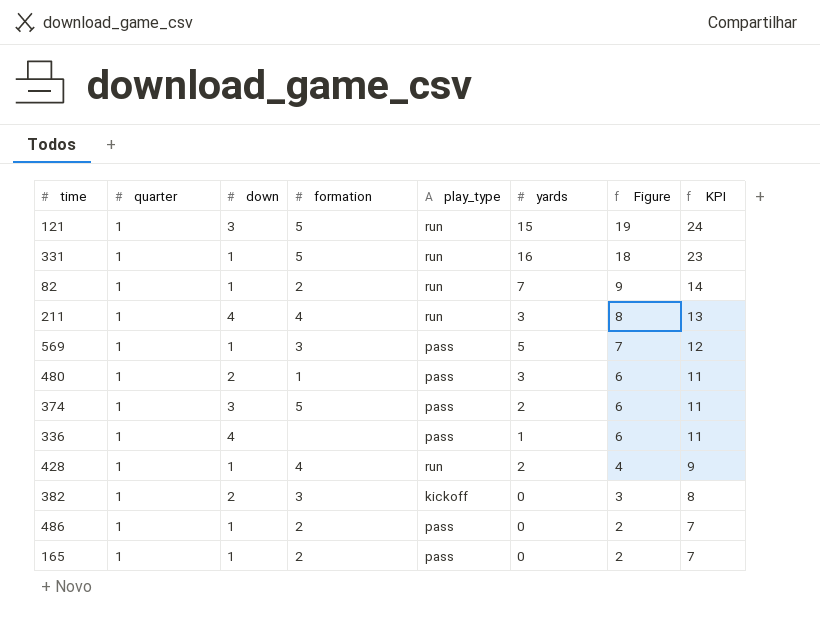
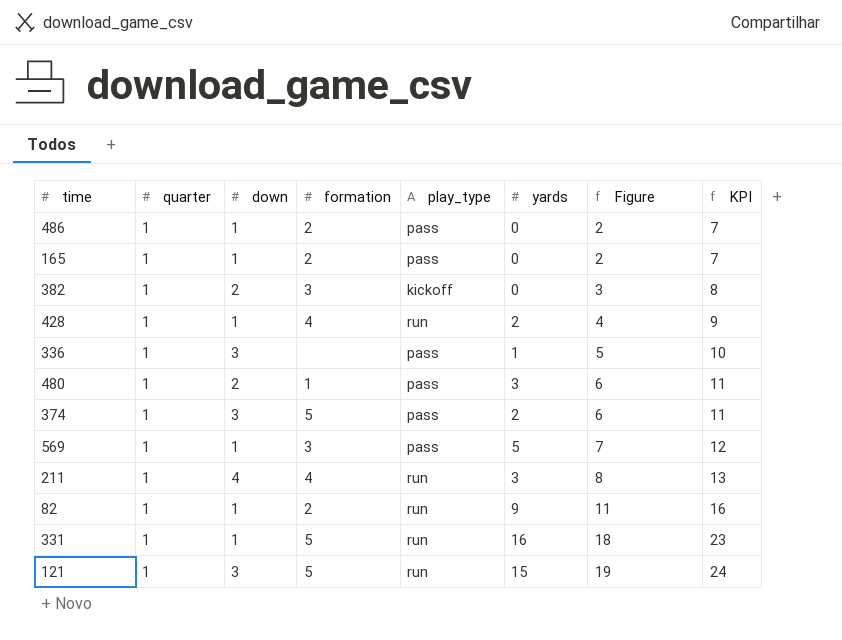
row order: Figure descending -> Figure ascending
336 | down: 4 -> 3
336 | Figure: 6 -> 5
336 | KPI: 11 -> 10
82 | yards: 7 -> 9
82 | Figure: 9 -> 11
82 | KPI: 14 -> 16

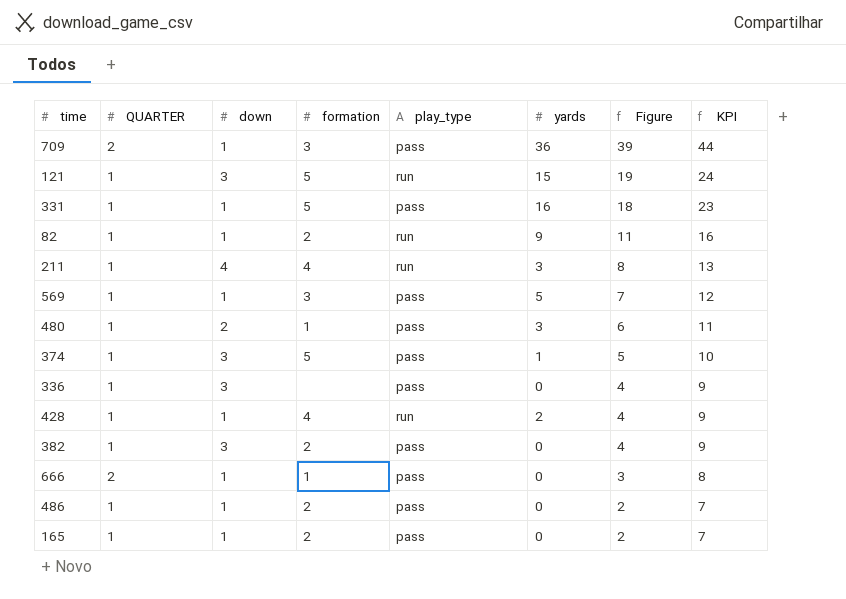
row order: Figure ascending -> Figure descending
column name: quarter -> QUARTER
row 709: none -> 2 | 1 | 3 | pass | 36 | 39 | 44
331 | play_type: run -> pass
374 | yards: 2 -> 1
374 | Figure: 6 -> 5
374 | KPI: 11 -> 10
336 | yards: 1 -> 0
336 | Figure: 5 -> 4
336 | KPI: 10 -> 9
382 | down: 2 -> 3
382 | formation: 3 -> 2
382 | play_type: kickoff -> pass
382 | Figure: 3 -> 4
382 | KPI: 8 -> 9
row 666: none -> 2 | 1 | 1 | pass | 0 | 3 | 8

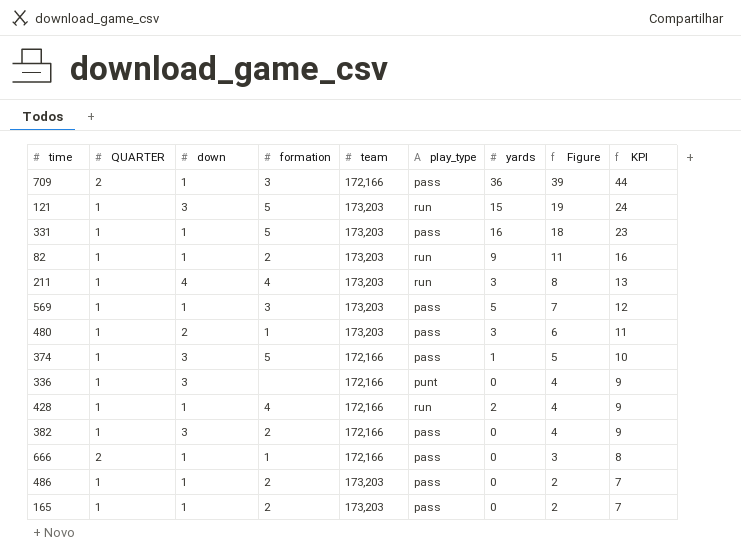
column team | position: none -> 5
336 | play_type: pass -> punt

